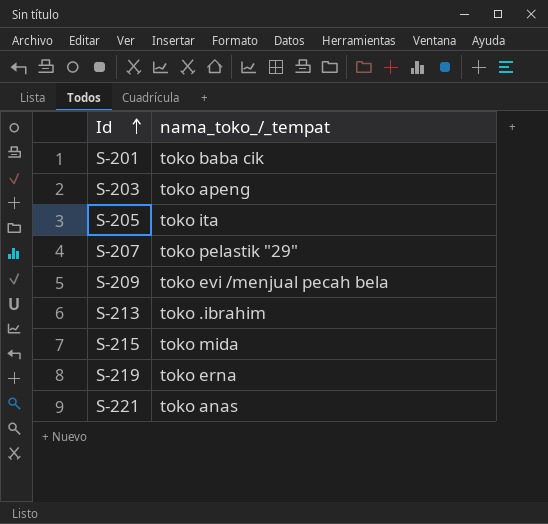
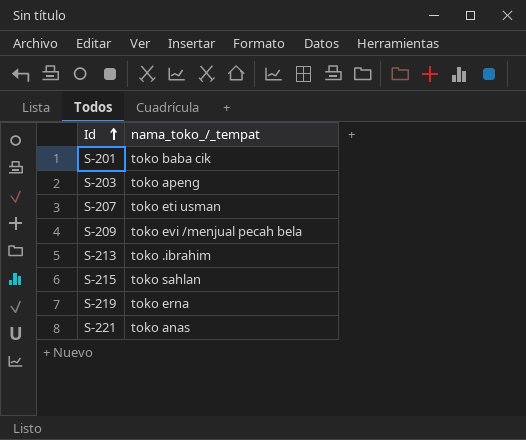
row S-205: toko ita -> none
S-207 | nama_toko_/_tempat: toko pelastik "29" -> toko eti usman
S-215 | nama_toko_/_tempat: toko mida -> toko sahlan

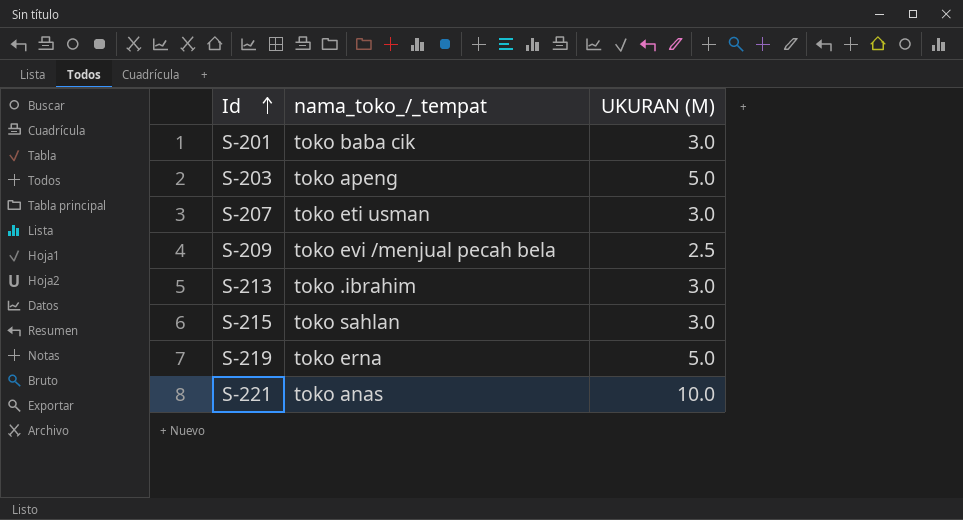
column UKURAN (M) | position: none -> 3

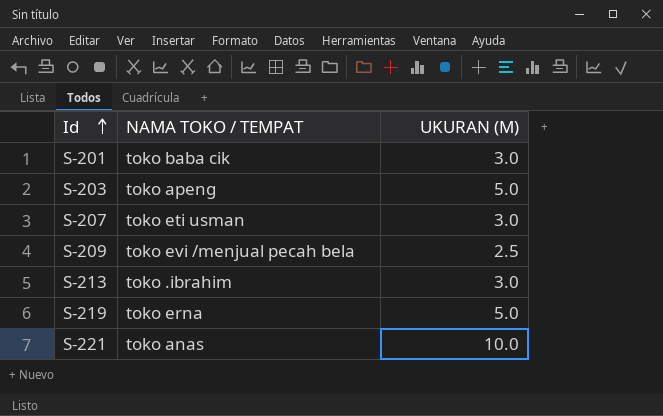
column name: nama_toko_/_tempat -> NAMA TOKO / TEMPAT
row S-215: toko sahlan | 3.0 -> none

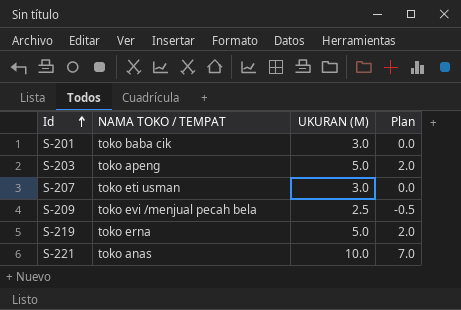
column Plan | formula: none -> [UKURAN (M)] - 3
row S-213: toko .ibrahim | 3.0 -> none

